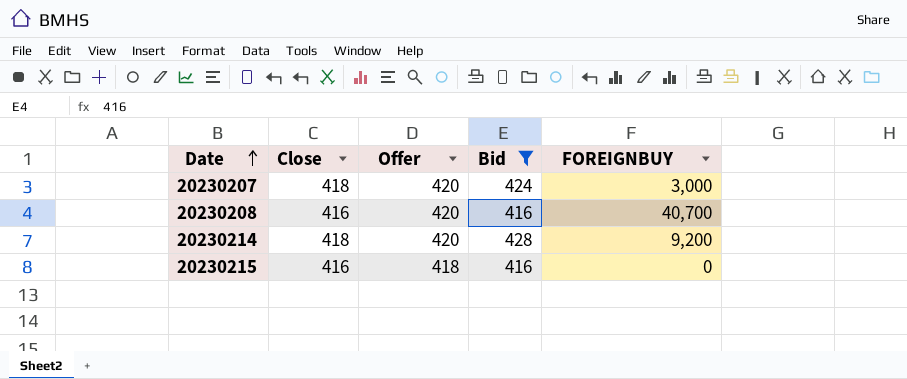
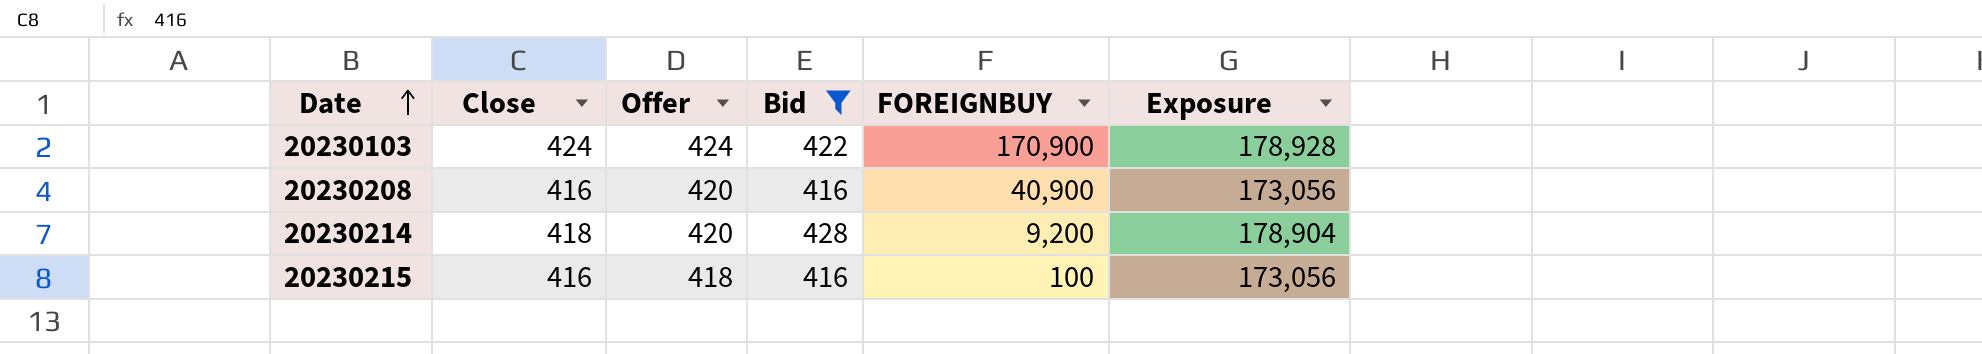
column Exposure | formula: none -> [Close] * [Bid]
row 20230207: 418 | 420 | 424 | 3,000 -> none
row 20230103: none -> 424 | 424 | 422 | 170,900 | 178,928
20230208 | FOREIGNBUY: 40,700 -> 40,900
20230215 | FOREIGNBUY: 0 -> 100

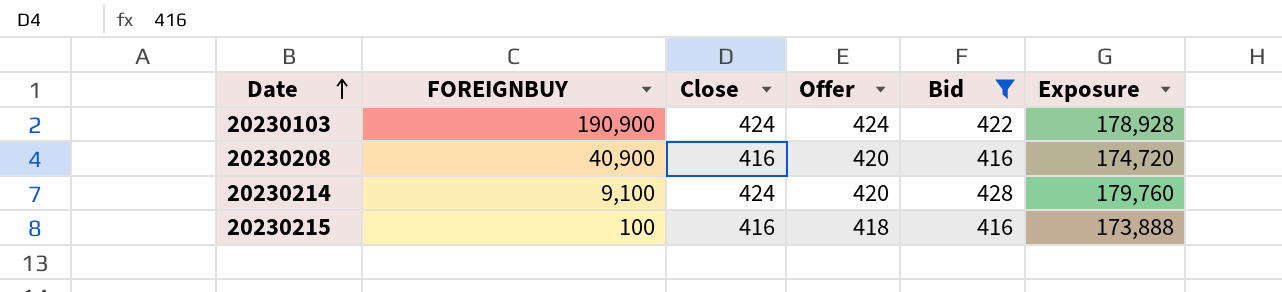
column FOREIGNBUY | position: 5 -> 2
column Exposure | formula: [Close] * [Bid] -> [Offer] * [Bid]
20230103 | FOREIGNBUY: 170,900 -> 190,900
20230214 | FOREIGNBUY: 9,200 -> 9,100
20230214 | Close: 418 -> 424

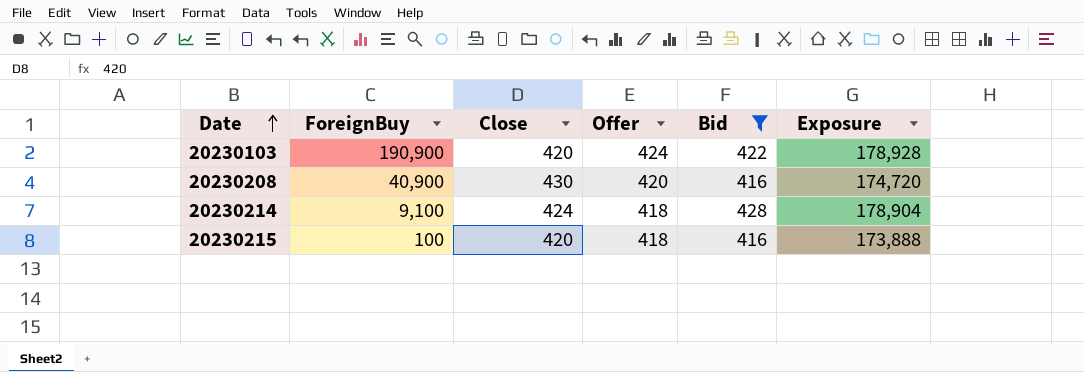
column name: FOREIGNBUY -> ForeignBuy
20230103 | Close: 424 -> 420
20230208 | Close: 416 -> 430
20230214 | Offer: 420 -> 418
20230214 | Exposure: 179,760 -> 178,904
20230215 | Close: 416 -> 420

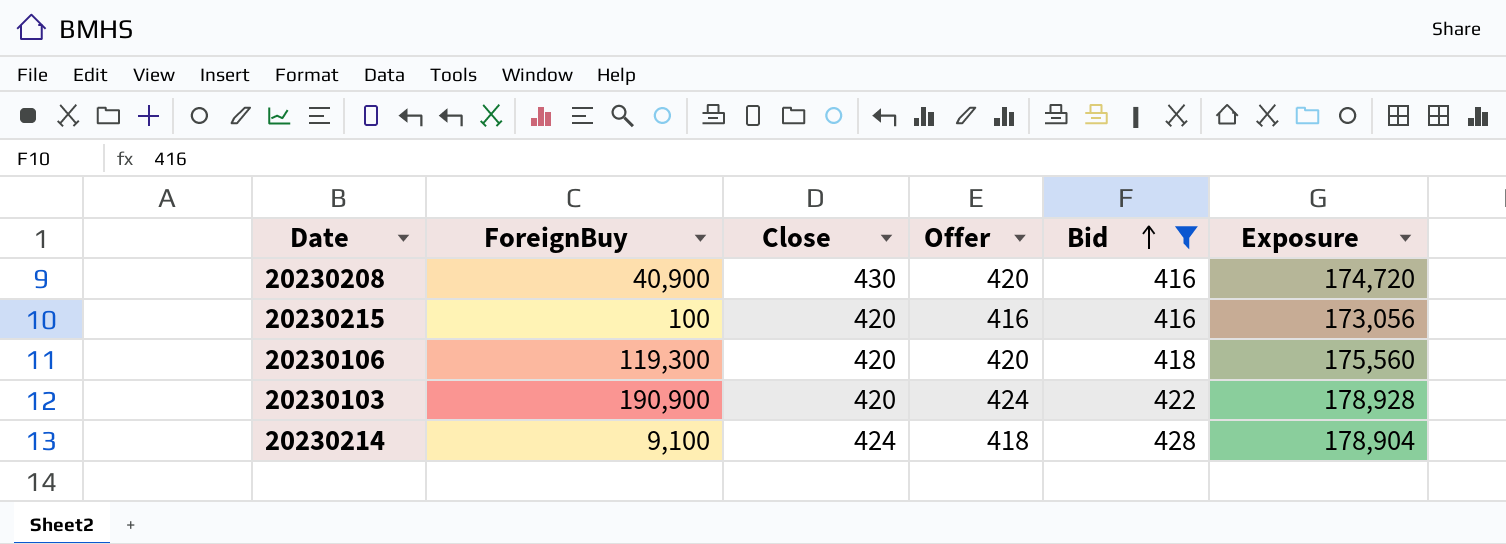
row order: Date ascending -> Bid ascending
20230215 | Offer: 418 -> 416
20230215 | Exposure: 173,888 -> 173,056
row 20230106: none -> 119,300 | 420 | 420 | 418 | 175,560

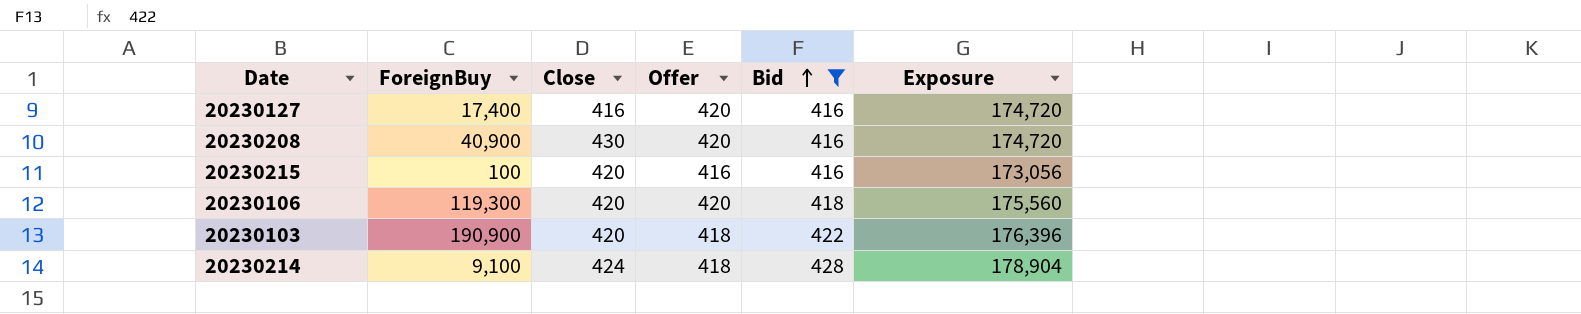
row 20230127: none -> 17,400 | 416 | 420 | 416 | 174,720
20230103 | Offer: 424 -> 418
20230103 | Exposure: 178,928 -> 176,396

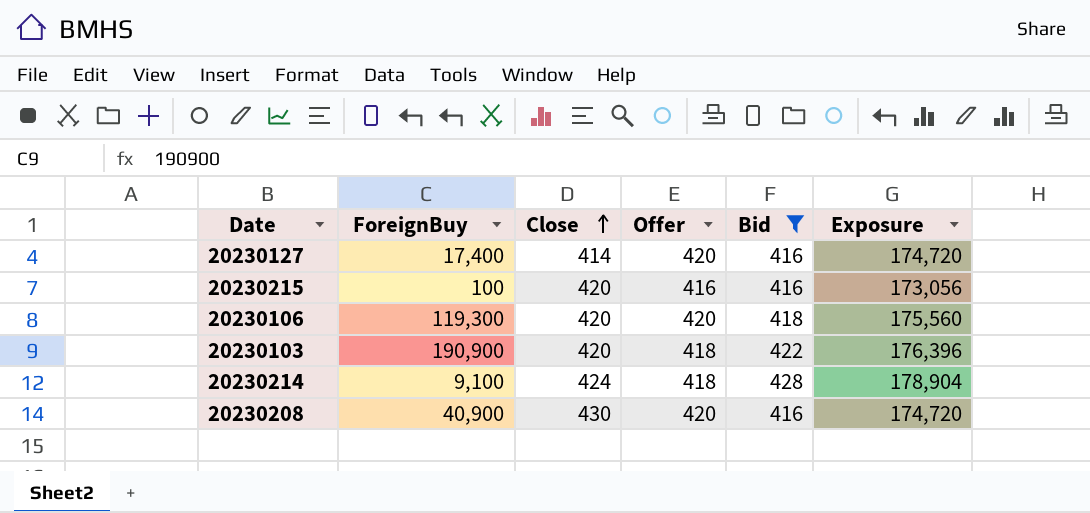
row order: Bid ascending -> Close ascending
20230127 | Close: 416 -> 414

